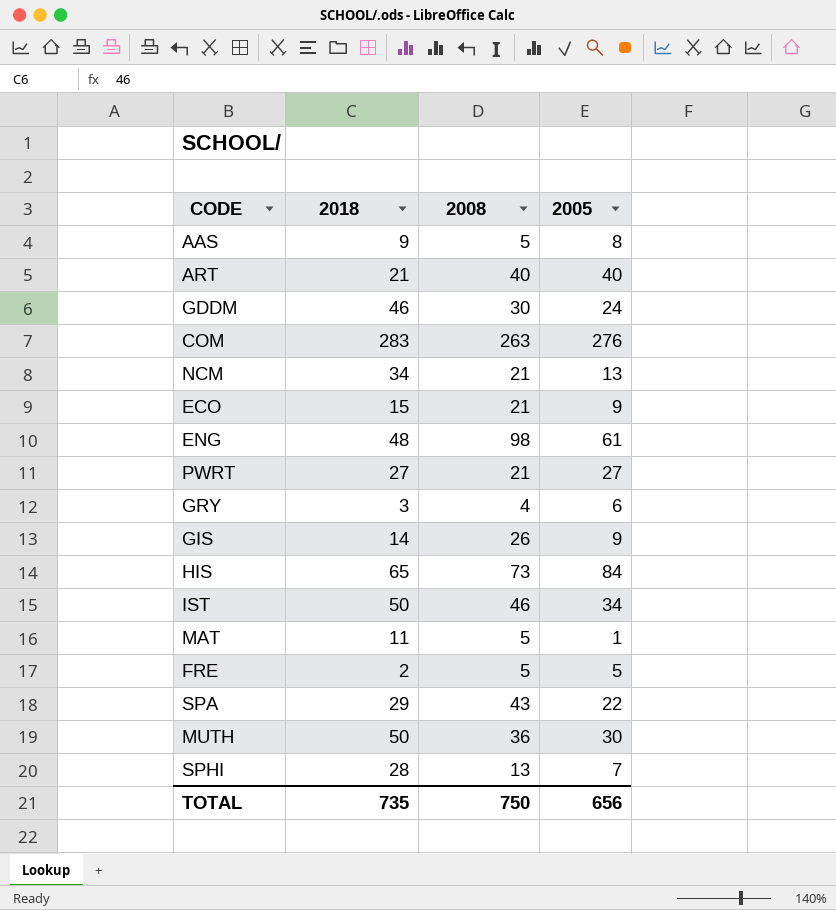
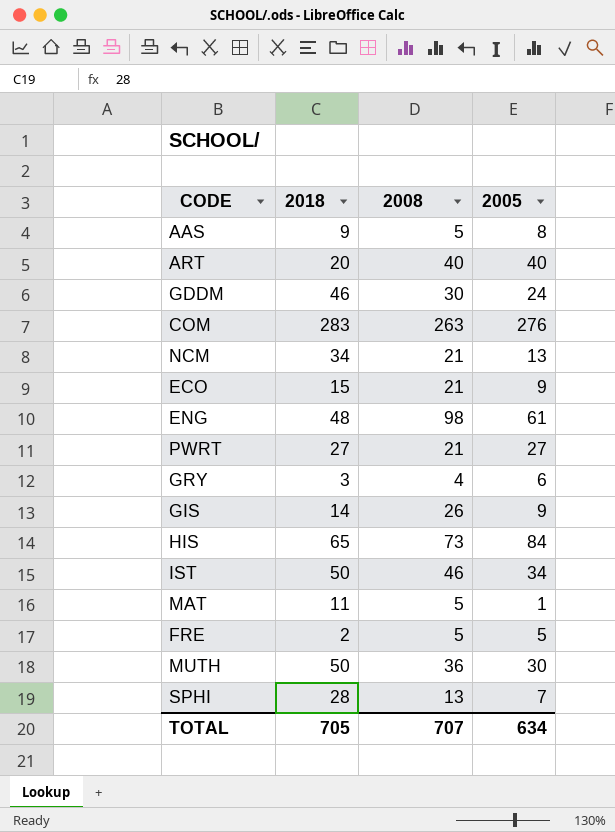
row SPA: 29 | 43 | 22 -> none
ART | 2018: 21 -> 20
TOTAL | 2018: 735 -> 705
TOTAL | 2008: 750 -> 707
TOTAL | 2005: 656 -> 634

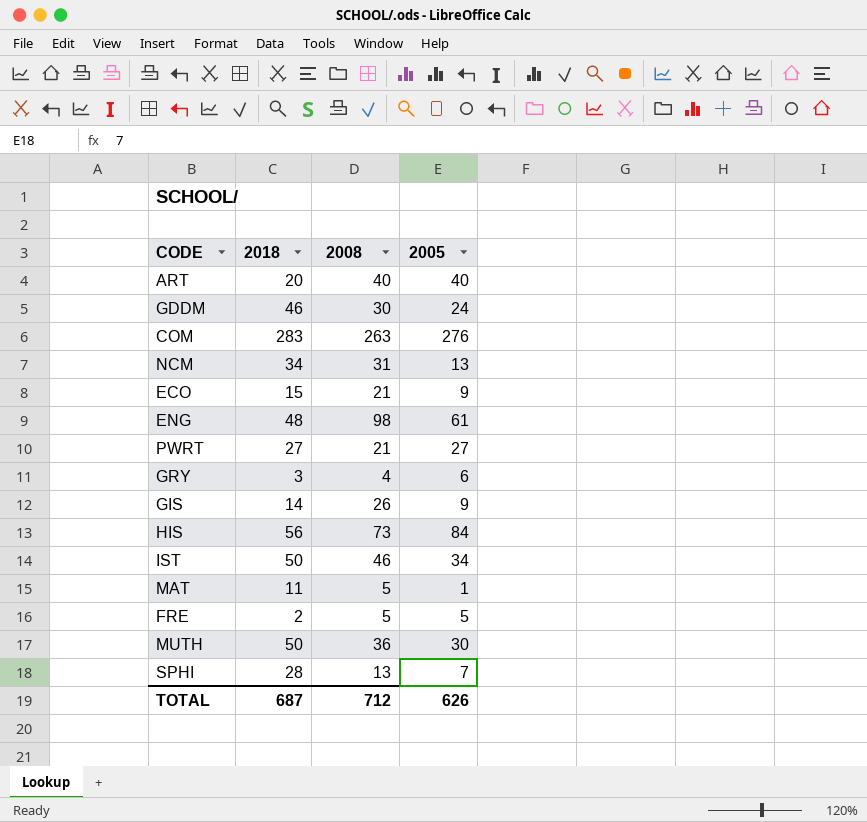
row AAS: 9 | 5 | 8 -> none
NCM | 2008: 21 -> 31
HIS | 2018: 65 -> 56
TOTAL | 2018: 705 -> 687
TOTAL | 2008: 707 -> 712
TOTAL | 2005: 634 -> 626

